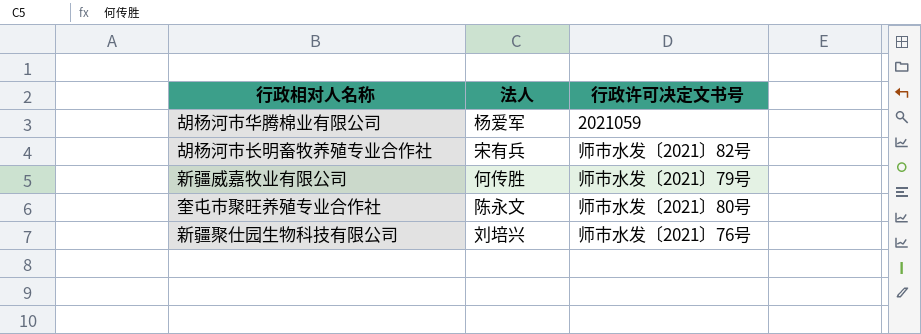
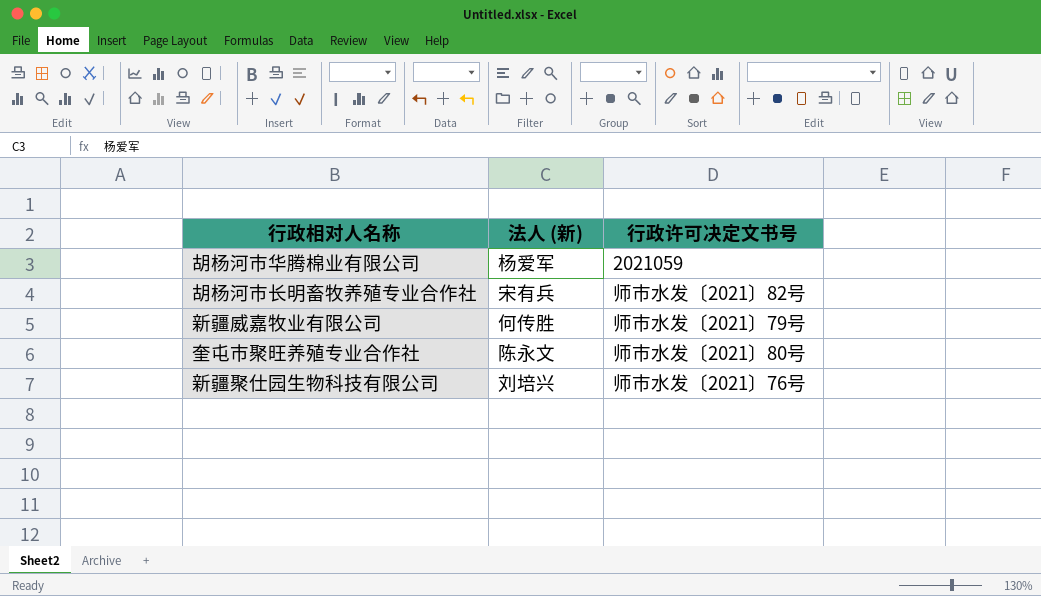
column name: 法人 -> 法人 (新)

